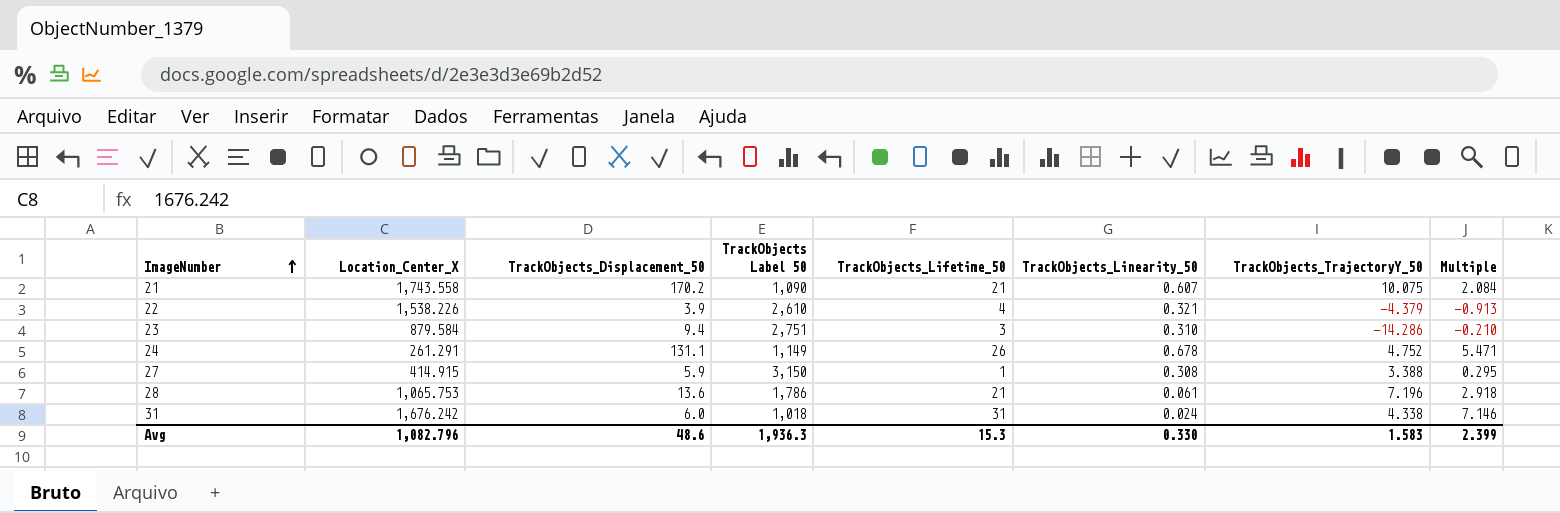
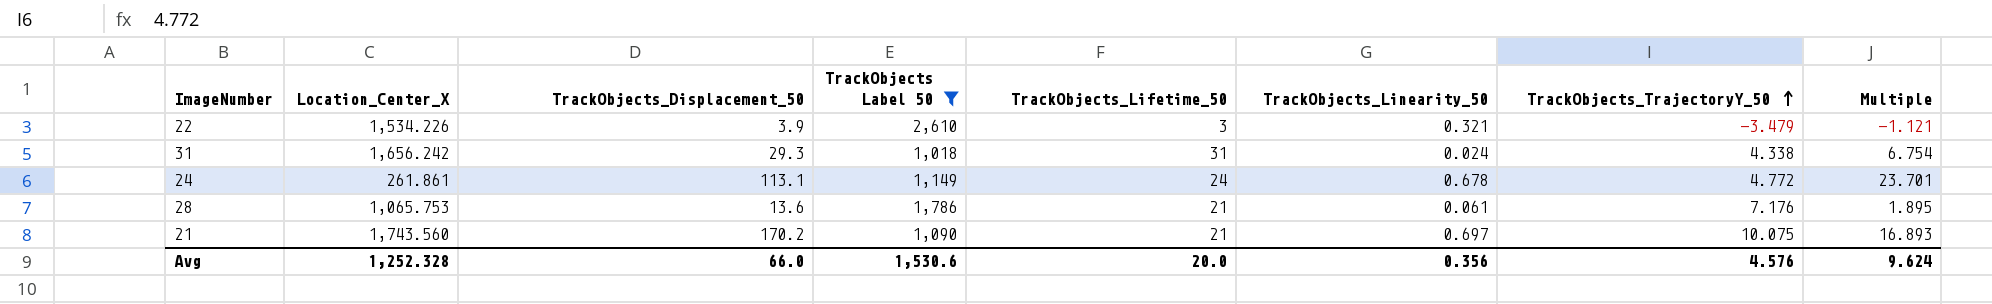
filter: none -> TrackObjects Label 50 <= 2,610
row order: ImageNumber ascending -> TrackObjects_TrajectoryY_50 ascending
column Multiple | formula: [TrackObjects_Lifetime_50] / [TrackObjects_TrajectoryY_50] -> [TrackObjects_Displacement_50] / [TrackObjects_TrajectoryY_50]
22 | Location_Center_X: 1,538.226 -> 1,534.226
22 | TrackObjects_Lifetime_50: 4 -> 3
22 | TrackObjects_TrajectoryY_50: -4.379 -> -3.479
31 | Location_Center_X: 1,676.242 -> 1,656.242
31 | TrackObjects_Displacement_50: 6.0 -> 29.3
24 | Location_Center_X: 261.291 -> 261.861
24 | TrackObjects_Displacement_50: 131.1 -> 113.1
24 | TrackObjects_Lifetime_50: 26 -> 24
24 | TrackObjects_TrajectoryY_50: 4.752 -> 4.772
28 | TrackObjects_TrajectoryY_50: 7.196 -> 7.176
21 | Location_Center_X: 1,743.558 -> 1,743.560
21 | TrackObjects_Linearity_50: 0.607 -> 0.697
Avg | Location_Center_X: 1,082.796 -> 1,252.328
Avg | TrackObjects_Displacement_50: 48.6 -> 66.0
Avg | TrackObjects Label 50: 1,936.3 -> 1,530.6
Avg | TrackObjects_Lifetime_50: 15.3 -> 20.0
Avg | TrackObjects_Linearity_50: 0.330 -> 0.356
Avg | TrackObjects_TrajectoryY_50: 1.583 -> 4.576
Avg | Multiple: 2.399 -> 9.624

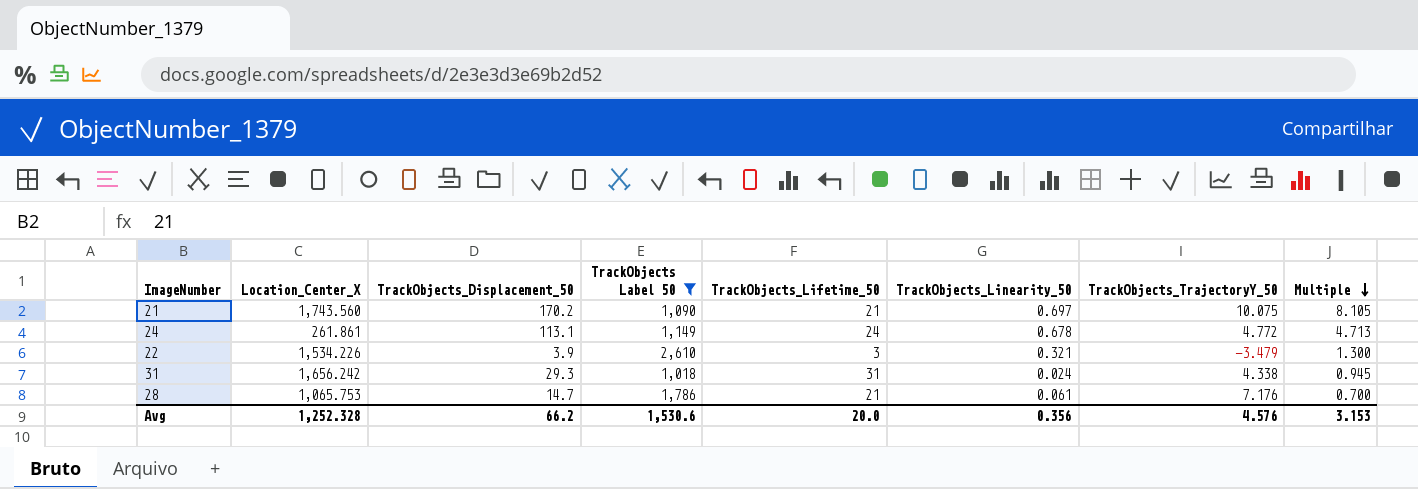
row order: TrackObjects_TrajectoryY_50 ascending -> Multiple descending
column Multiple | formula: [TrackObjects_Displacement_50] / [TrackObjects_TrajectoryY_50] -> [TrackObjects_Displacement_50] / [TrackObjects_Lifetime_50]
28 | TrackObjects_Displacement_50: 13.6 -> 14.7
Avg | TrackObjects_Displacement_50: 66.0 -> 66.2
Avg | Multiple: 9.624 -> 3.153

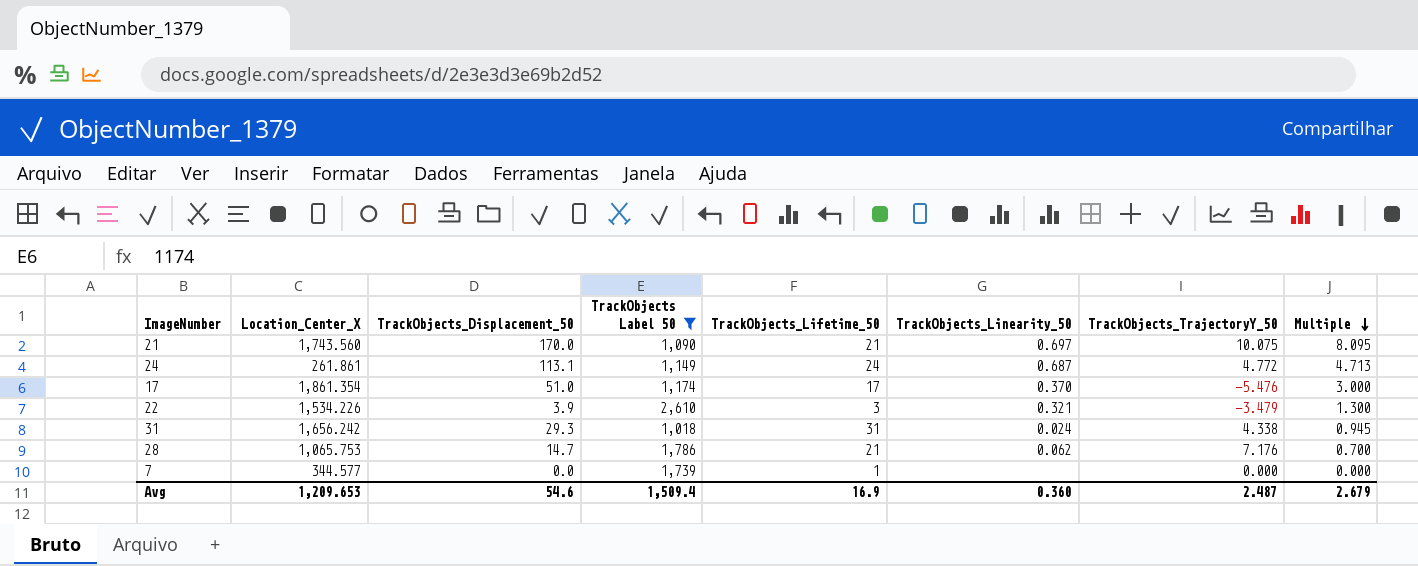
21 | TrackObjects_Displacement_50: 170.2 -> 170.0
21 | Multiple: 8.105 -> 8.095
24 | TrackObjects_Linearity_50: 0.678 -> 0.687
row 17: none -> 1,861.354 | 51.0 | 1,174 | 17 | 0.370 | -5.476 | 3.000
28 | TrackObjects_Linearity_50: 0.061 -> 0.062
row 7: none -> 344.577 | 0.0 | 1,739 | 1 | none | 0.000 | 0.000
Avg | Location_Center_X: 1,252.328 -> 1,209.653
Avg | TrackObjects_Displacement_50: 66.2 -> 54.6
Avg | TrackObjects Label 50: 1,530.6 -> 1,509.4
Avg | TrackObjects_Lifetime_50: 20.0 -> 16.9
Avg | TrackObjects_Linearity_50: 0.356 -> 0.360
Avg | TrackObjects_TrajectoryY_50: 4.576 -> 2.487
Avg | Multiple: 3.153 -> 2.679

